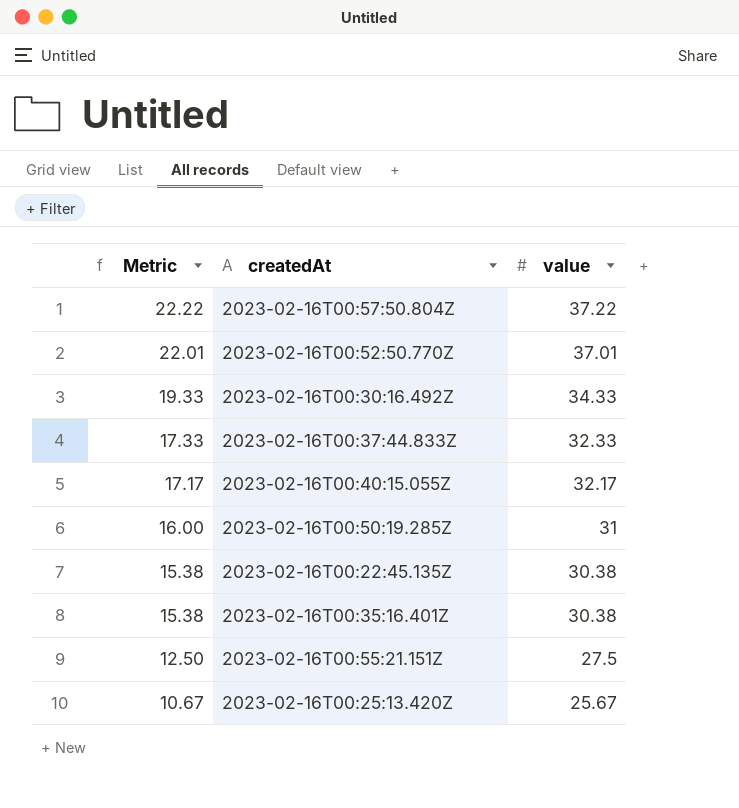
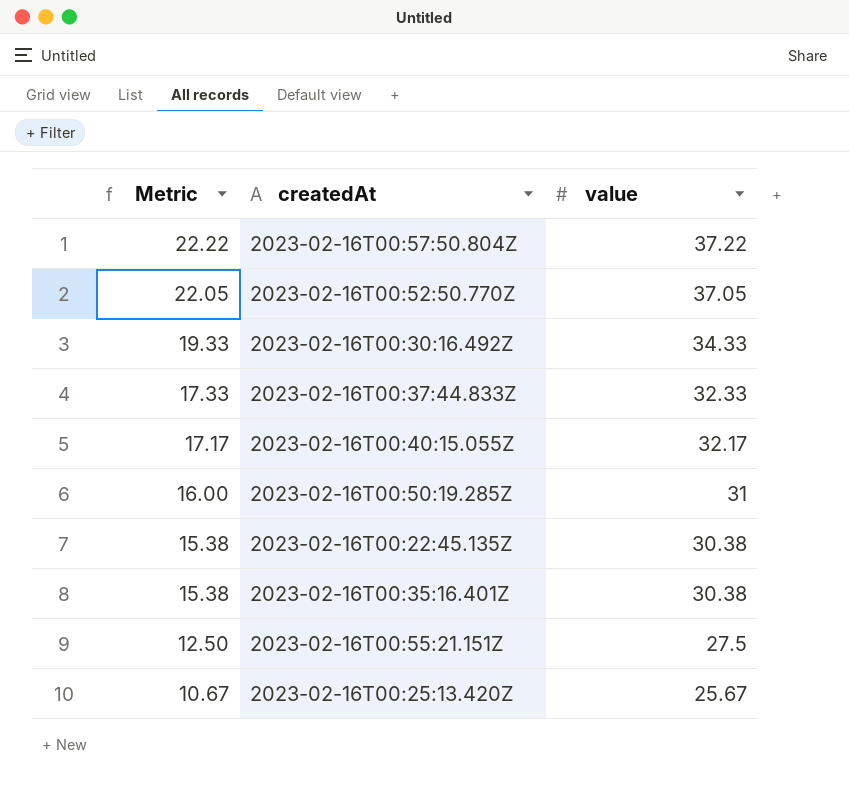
2023-02-16T00:52:50.770Z | Metric: 22.01 -> 22.05
2023-02-16T00:52:50.770Z | value: 37.01 -> 37.05

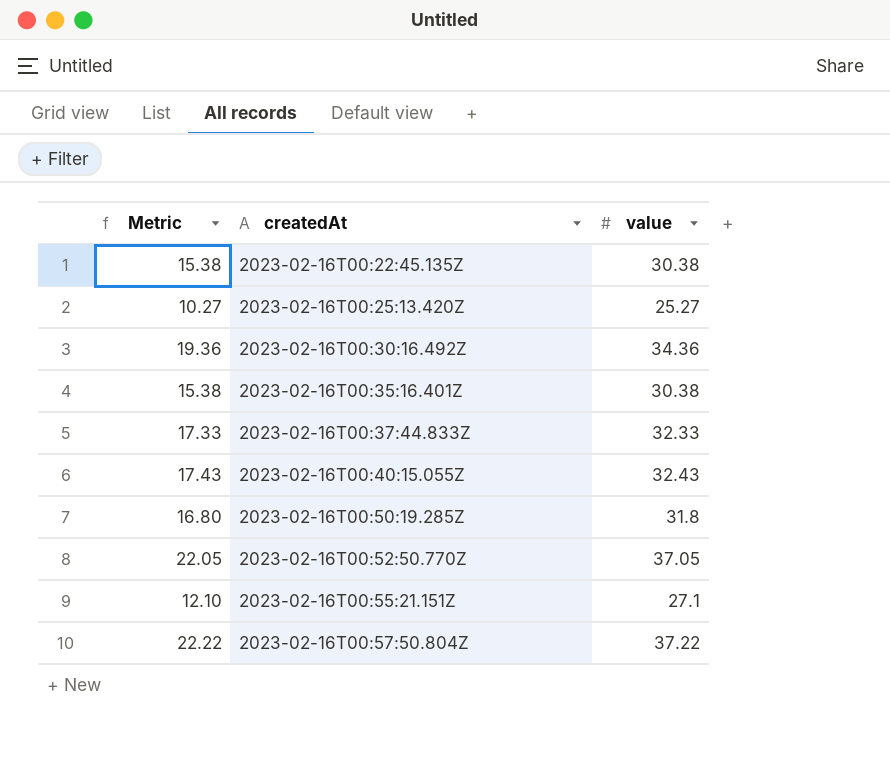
row order: Metric descending -> createdAt ascending
2023-02-16T00:25:13.420Z | Metric: 10.67 -> 10.27
2023-02-16T00:25:13.420Z | value: 25.67 -> 25.27
2023-02-16T00:30:16.492Z | Metric: 19.33 -> 19.36
2023-02-16T00:30:16.492Z | value: 34.33 -> 34.36
2023-02-16T00:40:15.055Z | Metric: 17.17 -> 17.43
2023-02-16T00:40:15.055Z | value: 32.17 -> 32.43
2023-02-16T00:50:19.285Z | Metric: 16.00 -> 16.80
2023-02-16T00:50:19.285Z | value: 31 -> 31.8
2023-02-16T00:55:21.151Z | Metric: 12.50 -> 12.10
2023-02-16T00:55:21.151Z | value: 27.5 -> 27.1

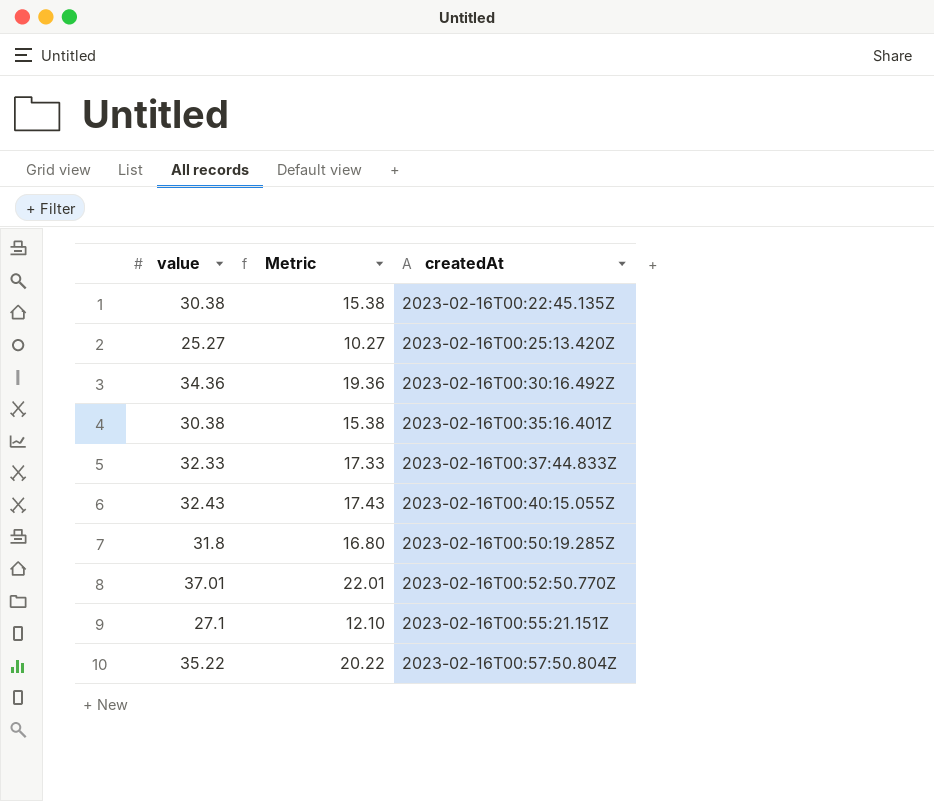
column value | position: 3 -> 1
2023-02-16T00:52:50.770Z | value: 37.05 -> 37.01
2023-02-16T00:52:50.770Z | Metric: 22.05 -> 22.01
2023-02-16T00:57:50.804Z | value: 37.22 -> 35.22
2023-02-16T00:57:50.804Z | Metric: 22.22 -> 20.22

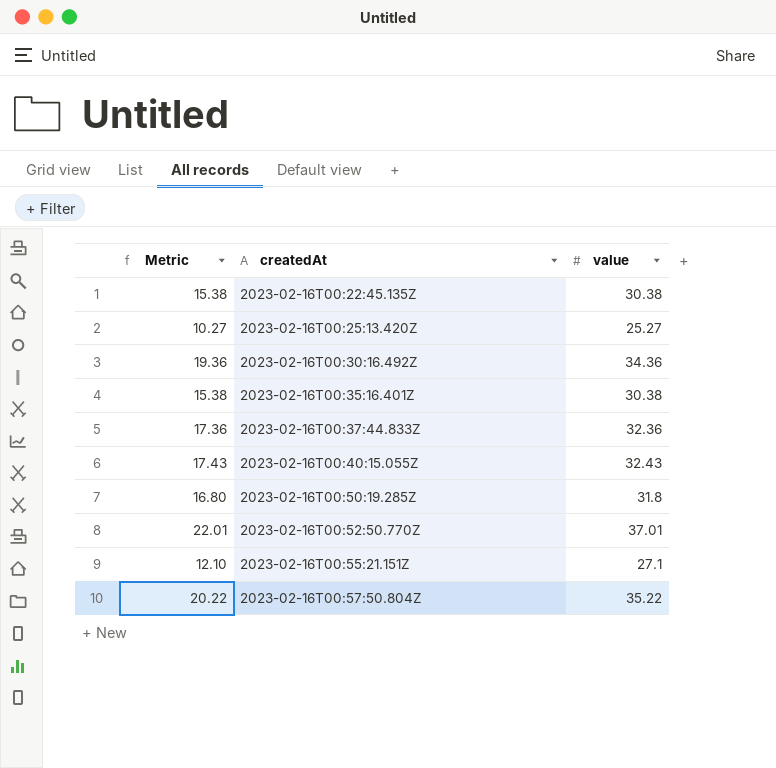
column value | position: 1 -> 3
2023-02-16T00:37:44.833Z | Metric: 17.33 -> 17.36
2023-02-16T00:37:44.833Z | value: 32.33 -> 32.36

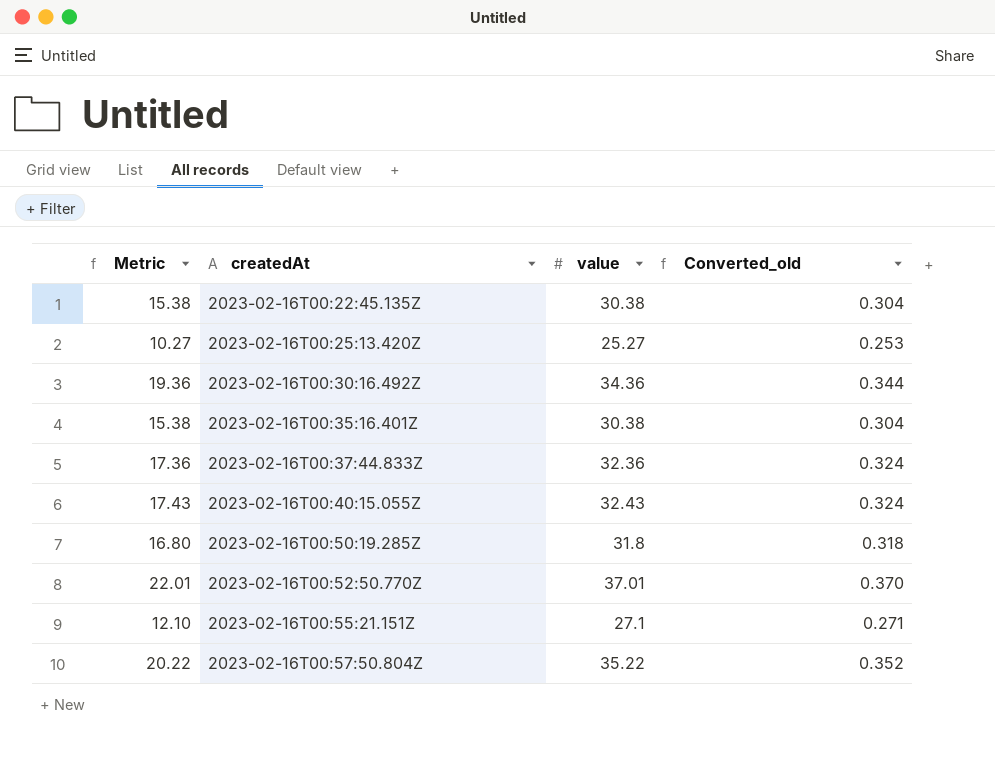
column Converted_old | formula: none -> [value] * 0.01

